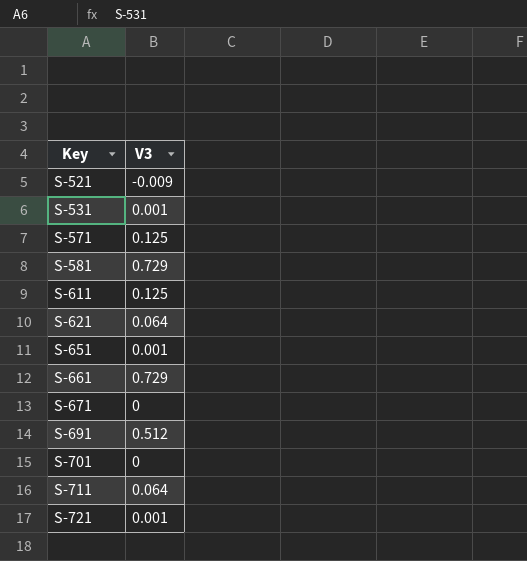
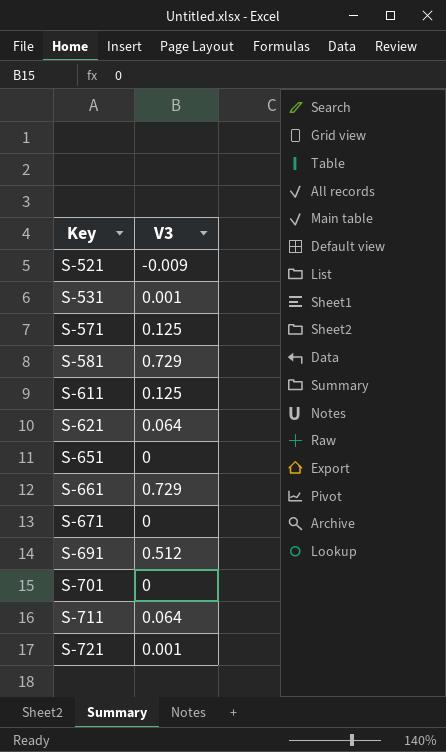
S-651 | V3: 0.001 -> 0

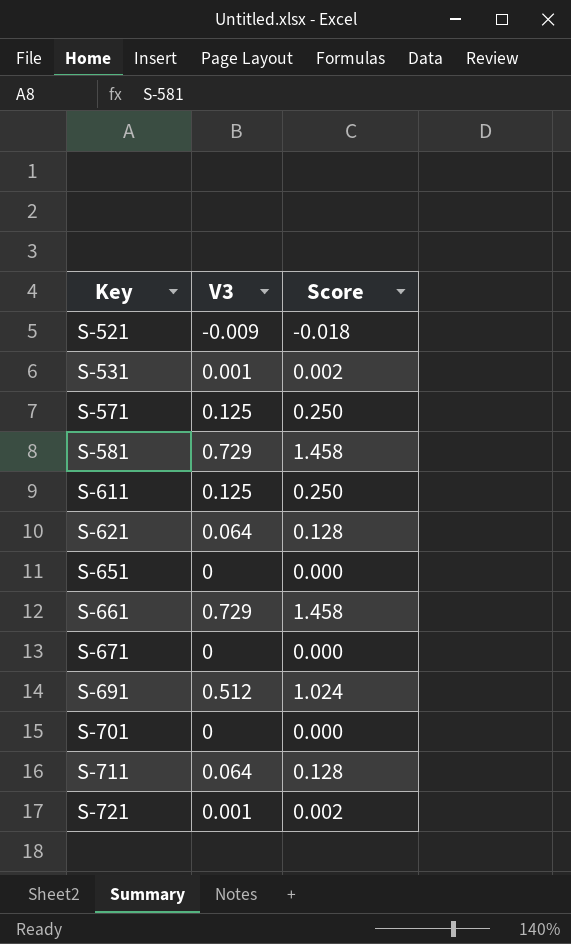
column Score | formula: none -> [V3] * 2

